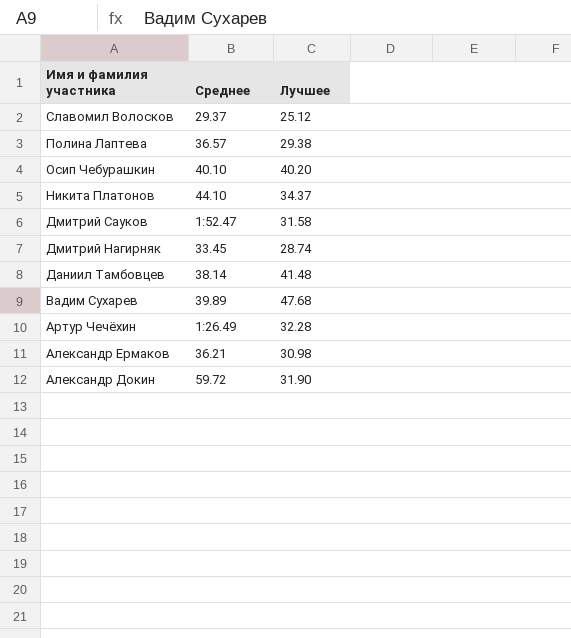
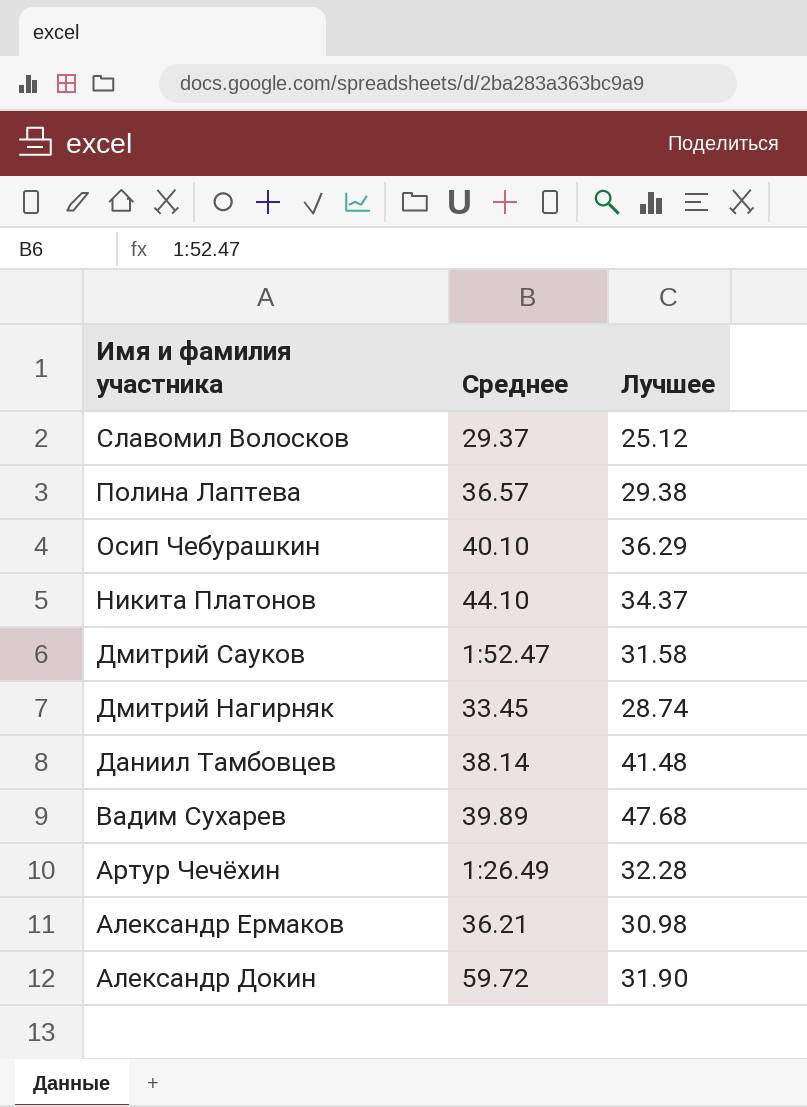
Осип Чебурашкин | Лучшее: 40.20 -> 36.29

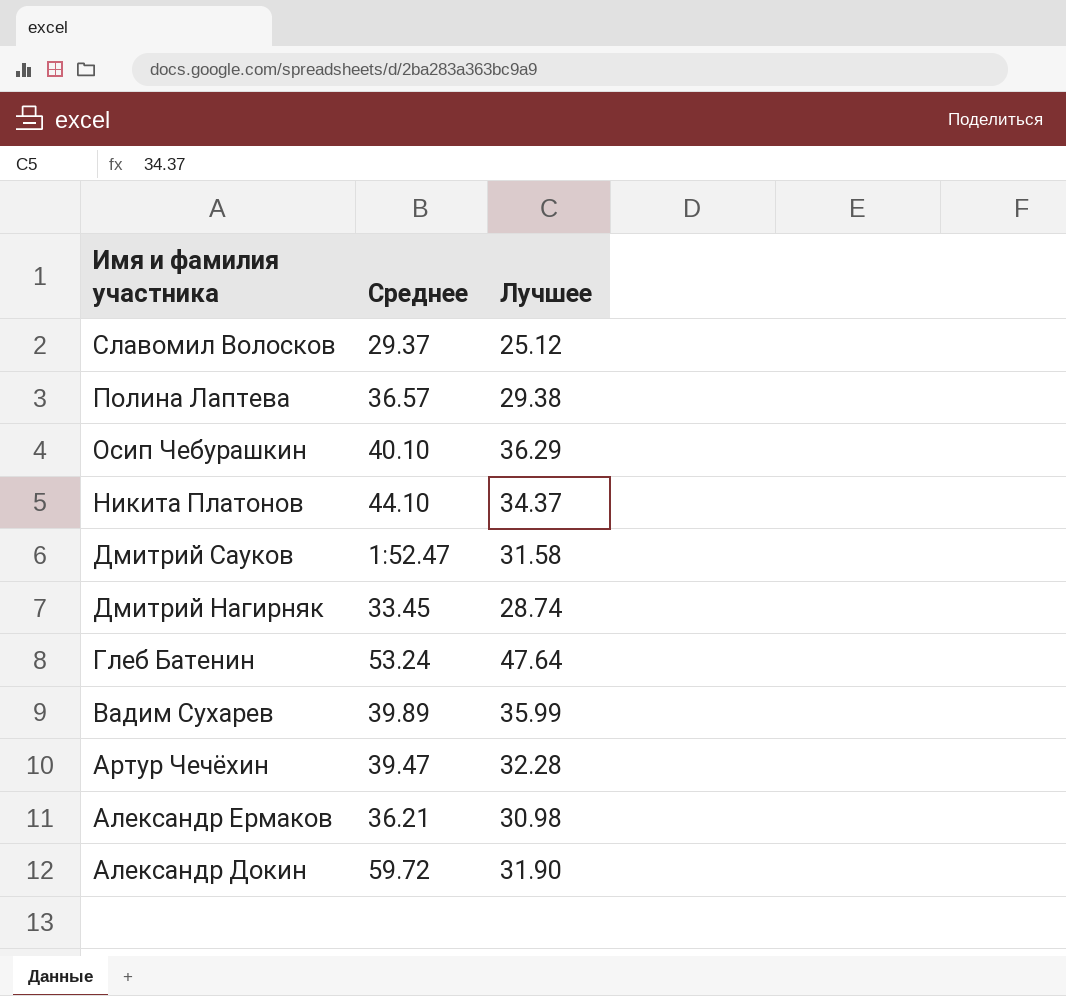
row Даниил Тамбовцев: 38.14 | 41.48 -> none
row Глеб Батенин: none -> 53.24 | 47.64
Вадим Сухарев | Лучшее: 47.68 -> 35.99
Артур Чечёхин | Среднее: 1:26.49 -> 39.47

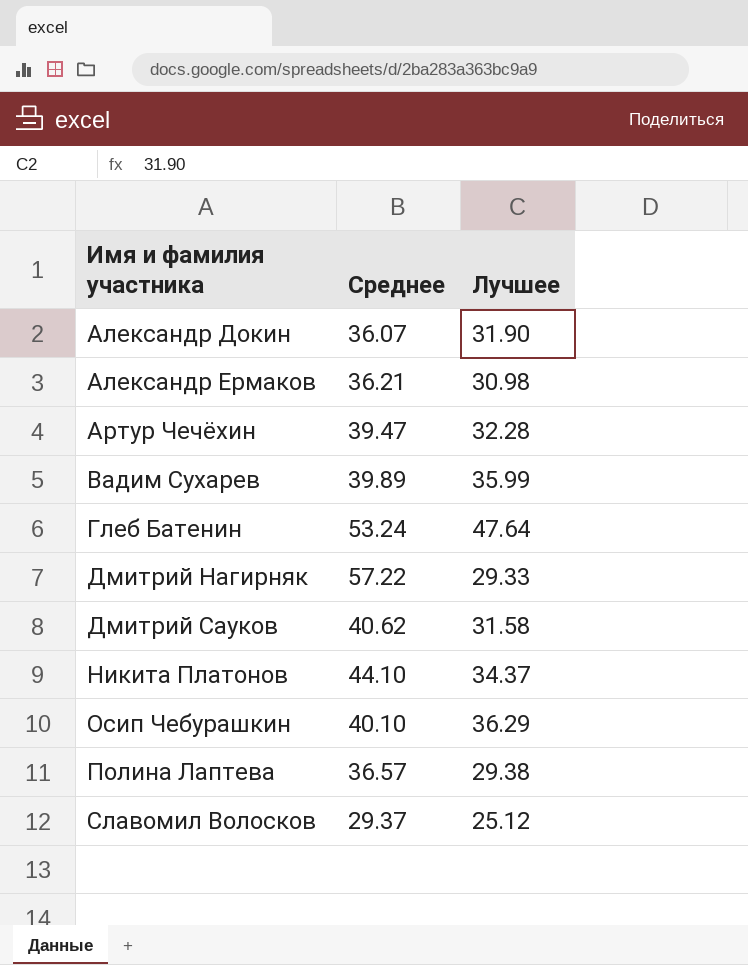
row order: Имя и фамилия участника descending -> Имя и фамилия участника ascending
Александр Докин | Среднее: 59.72 -> 36.07
Дмитрий Нагирняк | Среднее: 33.45 -> 57.22
Дмитрий Нагирняк | Лучшее: 28.74 -> 29.33
Дмитрий Сауков | Среднее: 1:52.47 -> 40.62

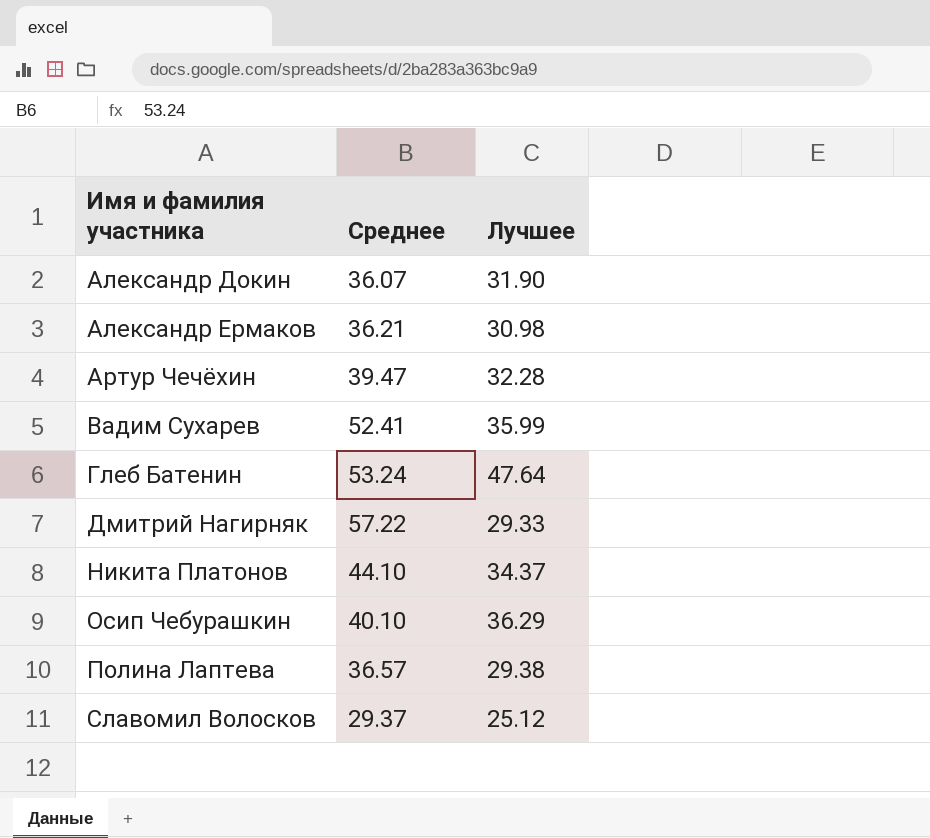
row Дмитрий Сауков: 40.62 | 31.58 -> none
Вадим Сухарев | Среднее: 39.89 -> 52.41

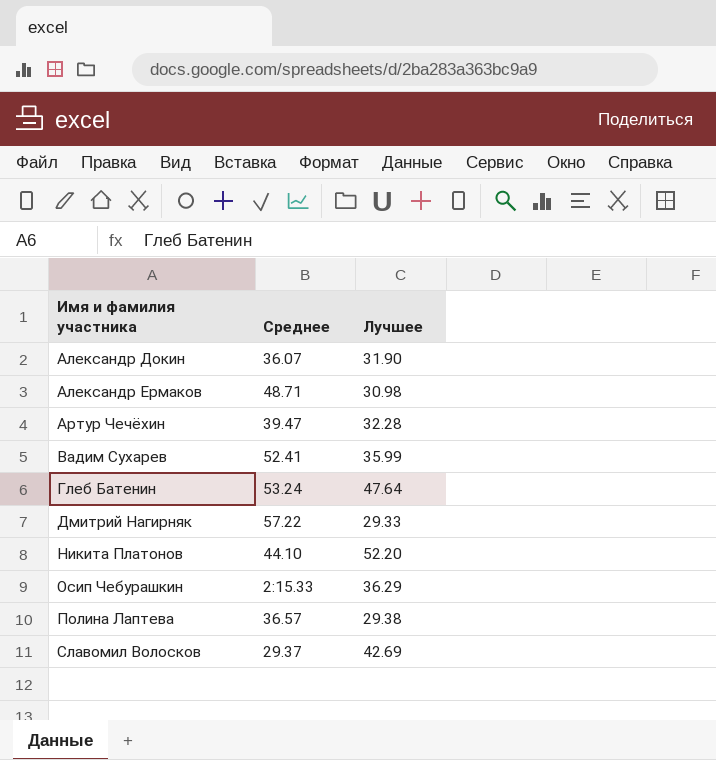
Александр Ермаков | Среднее: 36.21 -> 48.71
Никита Платонов | Лучшее: 34.37 -> 52.20
Осип Чебурашкин | Среднее: 40.10 -> 2:15.33
Славомил Волосков | Лучшее: 25.12 -> 42.69

